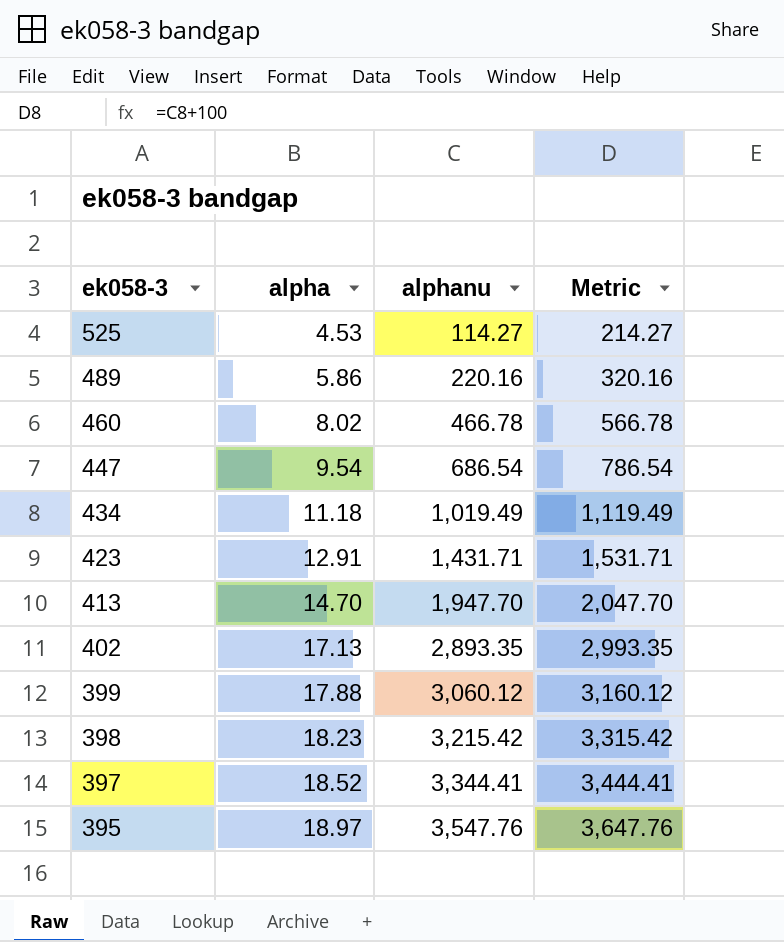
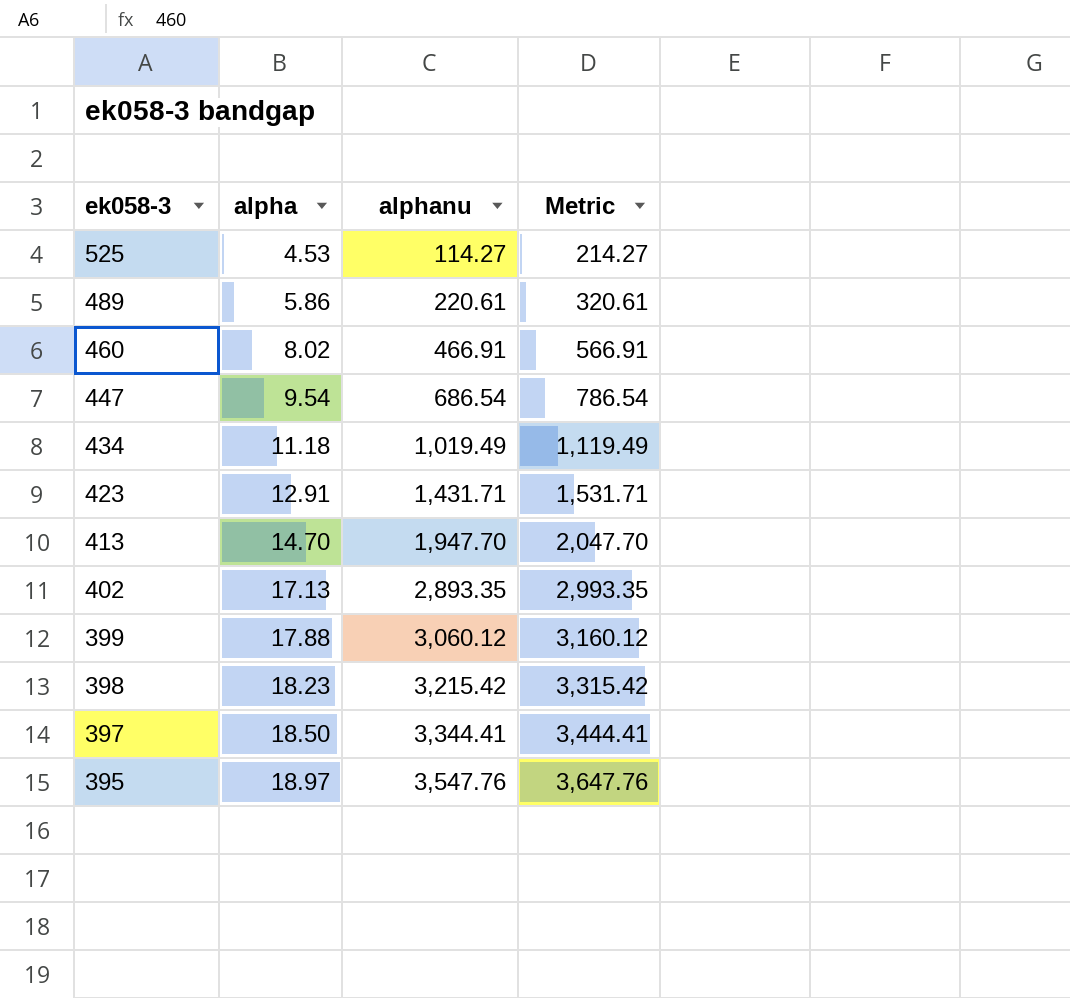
489 | alphanu: 220.16 -> 220.61
489 | Metric: 320.16 -> 320.61
460 | alphanu: 466.78 -> 466.91
460 | Metric: 566.78 -> 566.91
397 | alpha: 18.52 -> 18.50

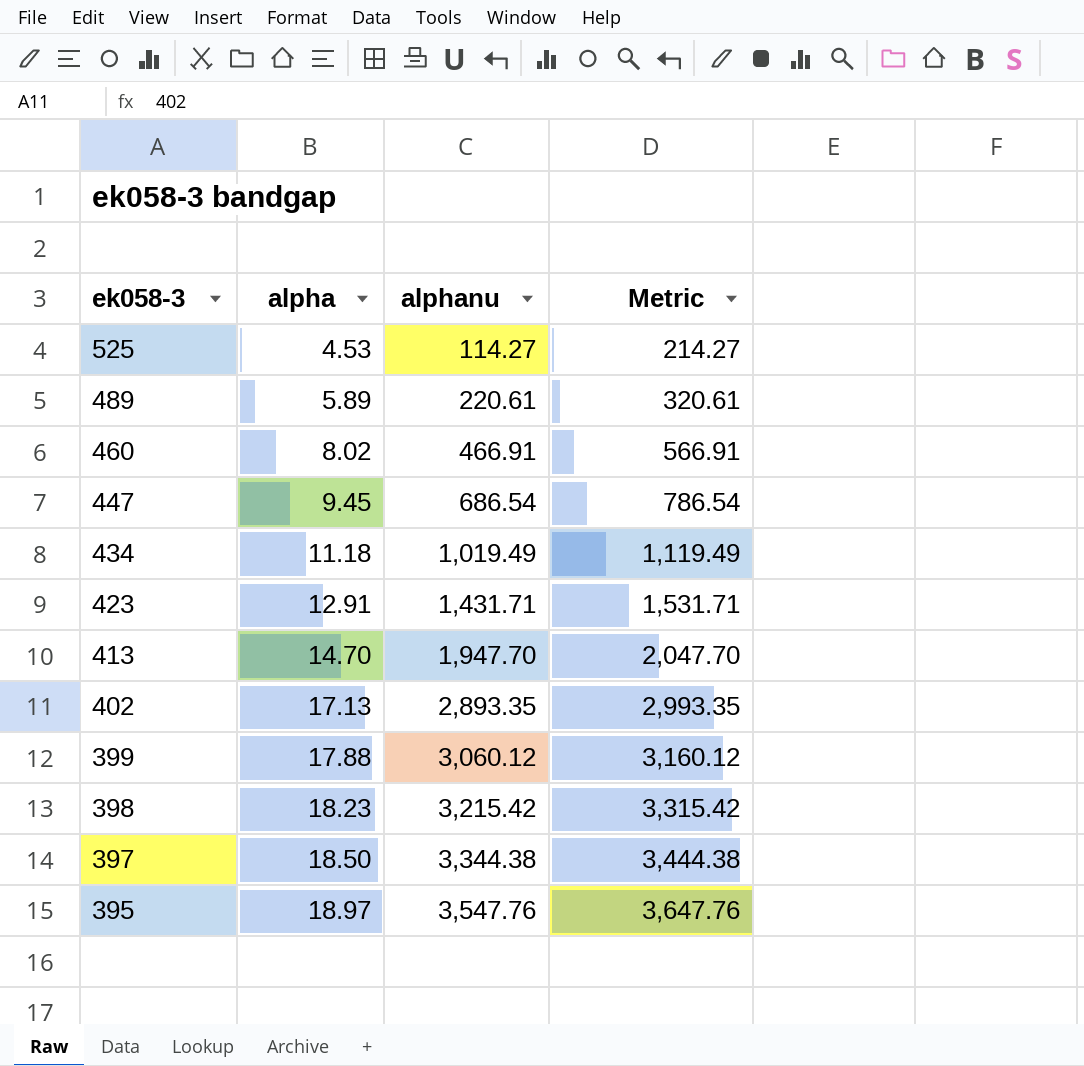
489 | alpha: 5.86 -> 5.89
447 | alpha: 9.54 -> 9.45
397 | alphanu: 3,344.41 -> 3,344.38
397 | Metric: 3,444.41 -> 3,444.38

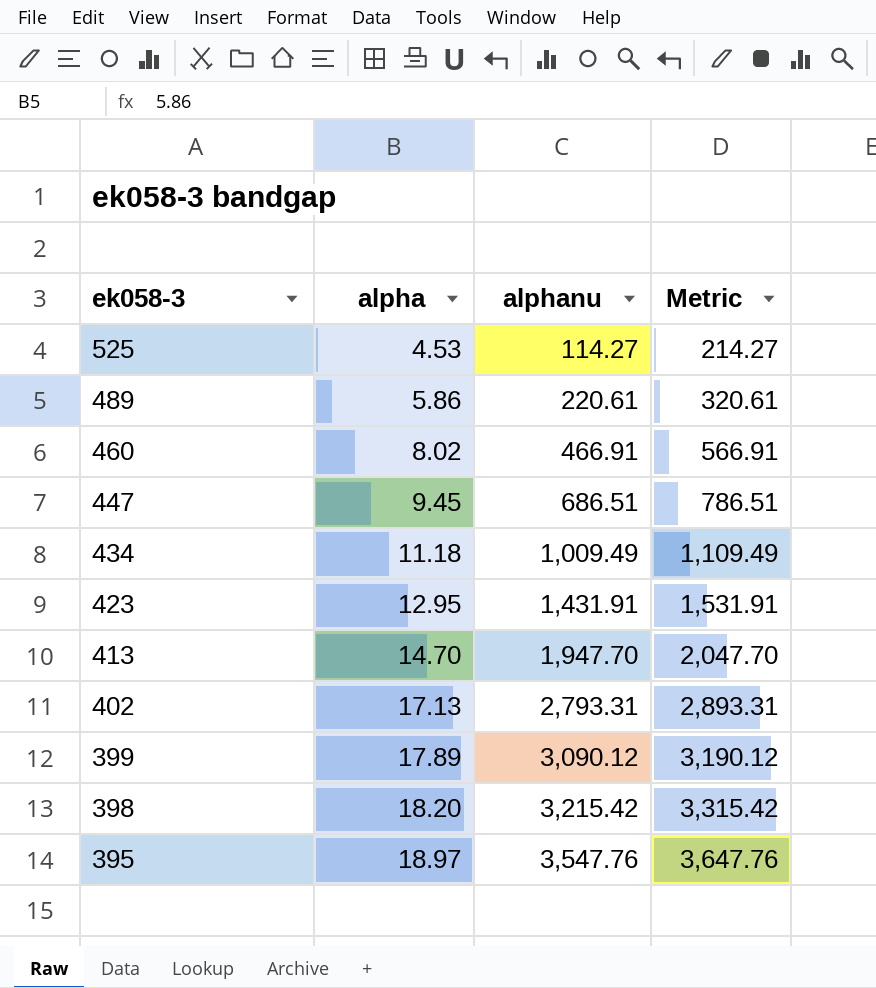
row 397: 18.50 | 3,344.38 | 3,444.38 -> none
489 | alpha: 5.89 -> 5.86
447 | alphanu: 686.54 -> 686.51
447 | Metric: 786.54 -> 786.51
434 | alphanu: 1,019.49 -> 1,009.49
434 | Metric: 1,119.49 -> 1,109.49
423 | alpha: 12.91 -> 12.95
423 | alphanu: 1,431.71 -> 1,431.91
423 | Metric: 1,531.71 -> 1,531.91
402 | alphanu: 2,893.35 -> 2,793.31
402 | Metric: 2,993.35 -> 2,893.31
399 | alpha: 17.88 -> 17.89
399 | alphanu: 3,060.12 -> 3,090.12
399 | Metric: 3,160.12 -> 3,190.12
398 | alpha: 18.23 -> 18.20

